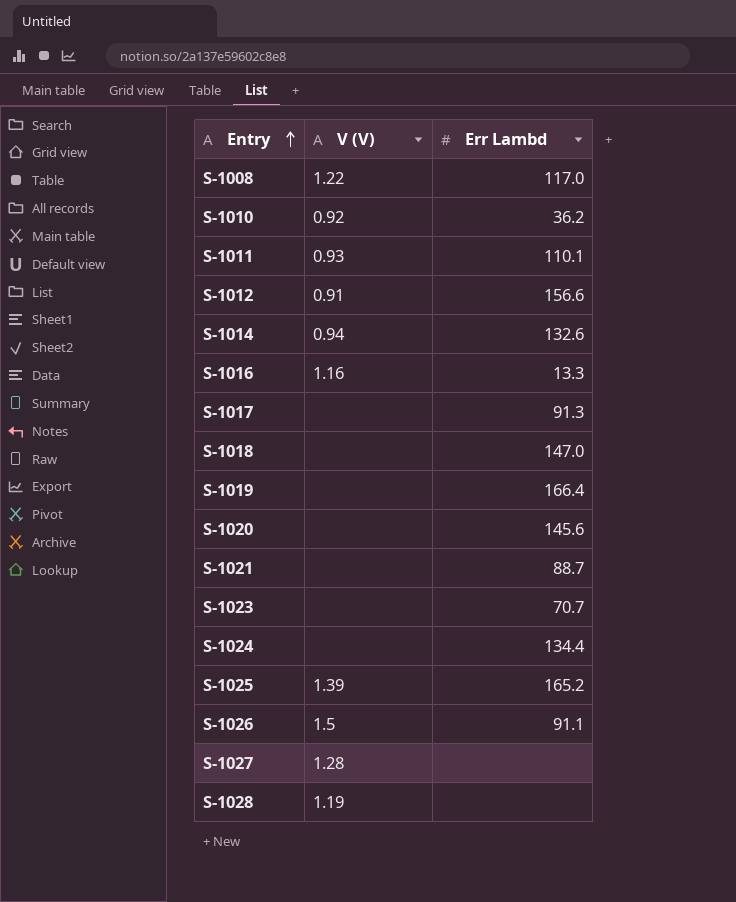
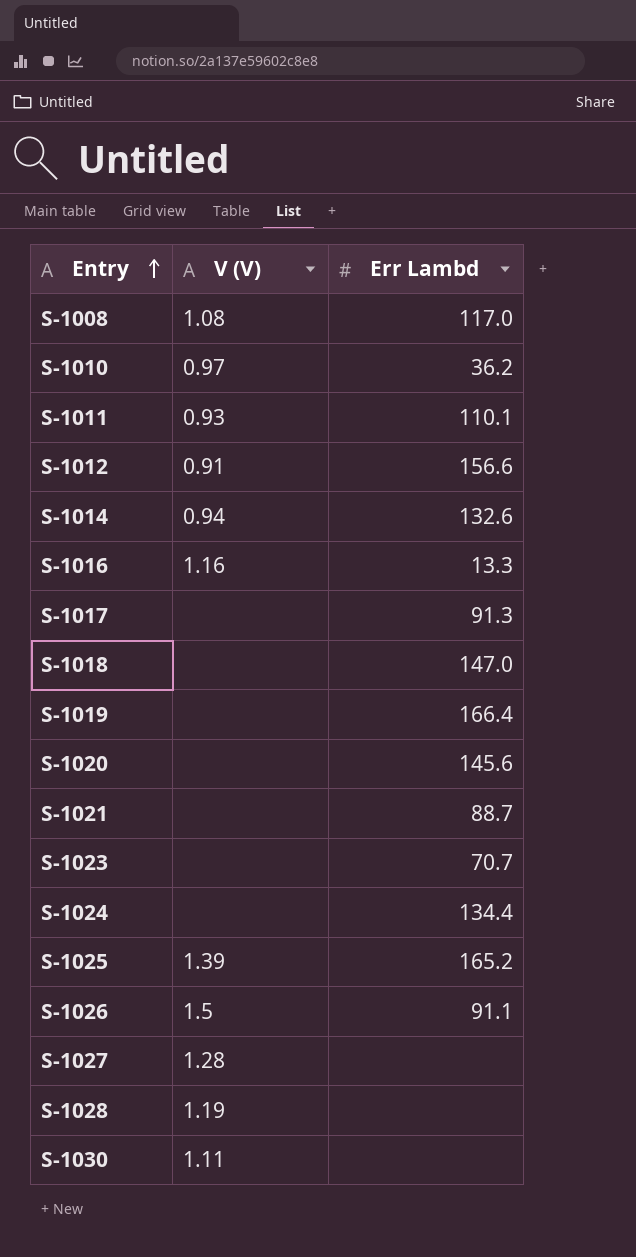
S-1008 | V (V): 1.22 -> 1.08
S-1010 | V (V): 0.92 -> 0.97
row S-1030: none -> 1.11 | none

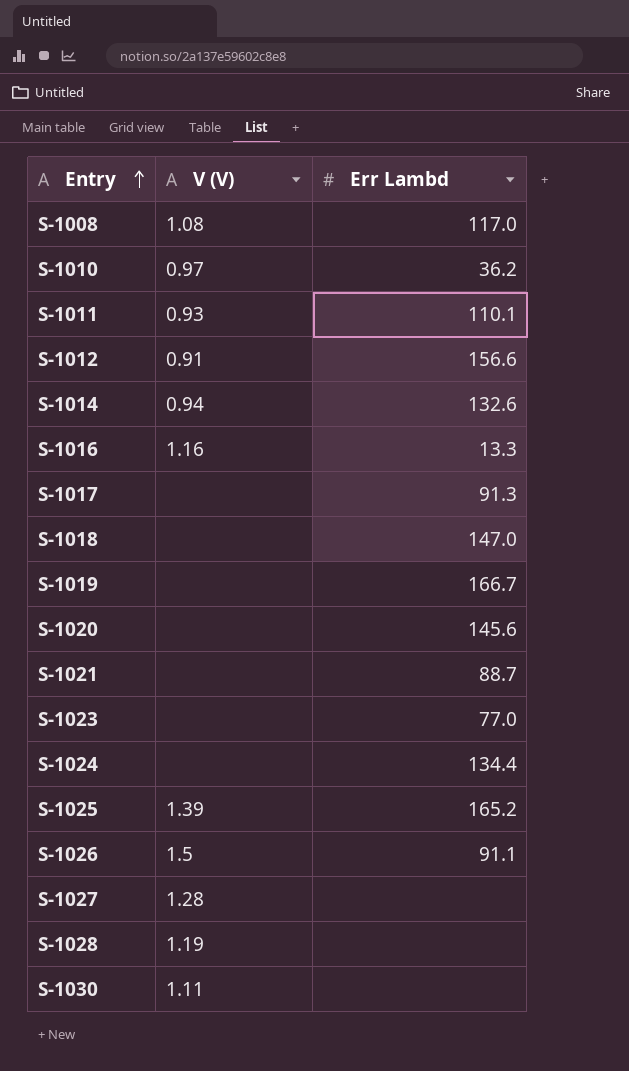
S-1019 | Err Lambd: 166.4 -> 166.7
S-1023 | Err Lambd: 70.7 -> 77.0

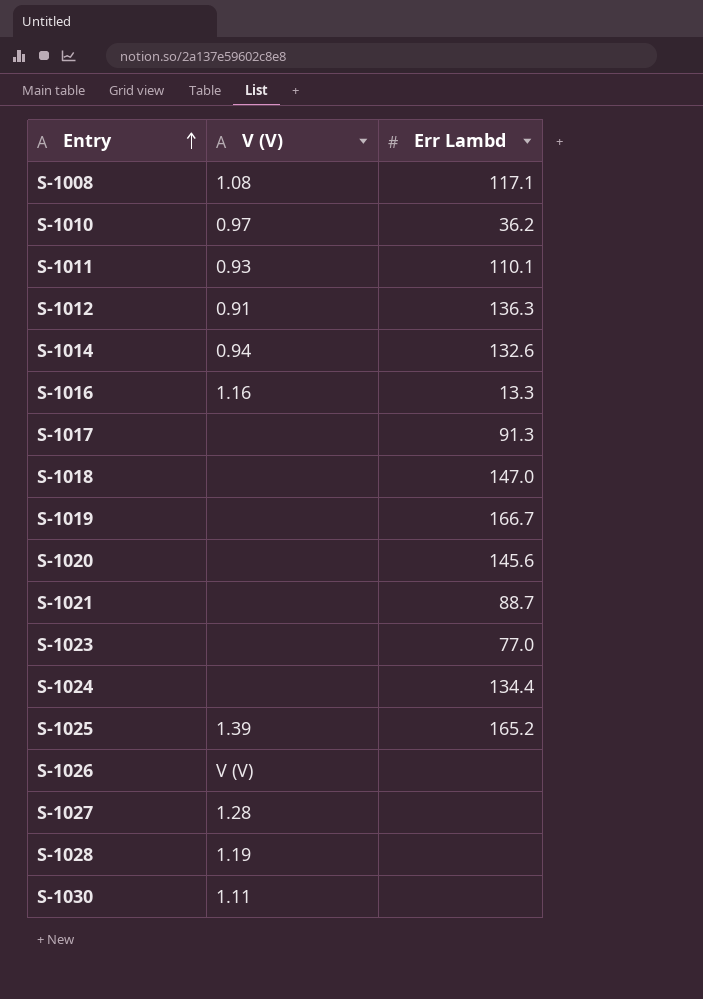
S-1008 | Err Lambd: 117.0 -> 117.1
S-1012 | Err Lambd: 156.6 -> 136.3
S-1026 | V (V): 1.5 -> V (V)
S-1026 | Err Lambd: 91.1 -> none

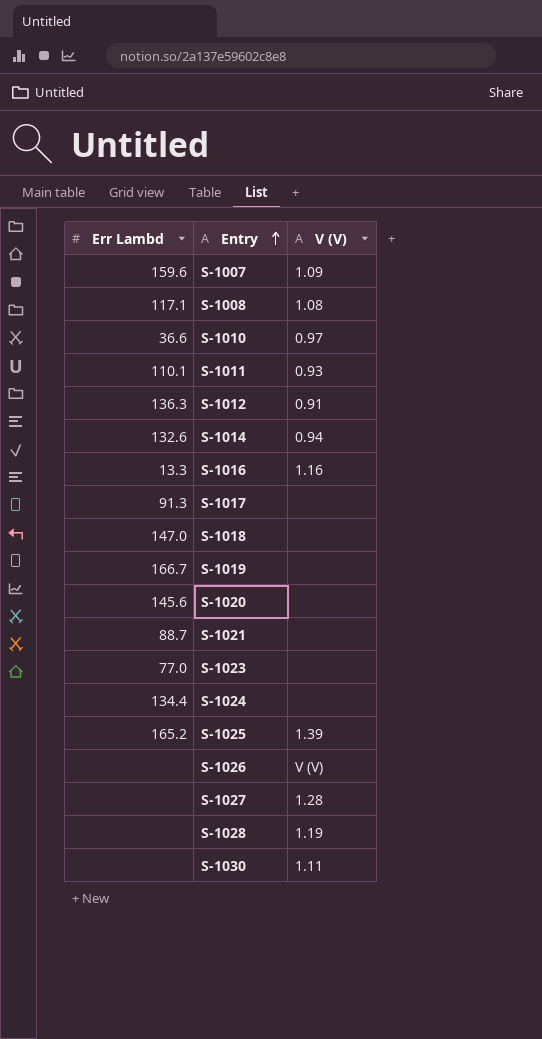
column Err Lambd | position: 3 -> 1
row S-1007: none -> 159.6 | 1.09
S-1010 | Err Lambd: 36.2 -> 36.6

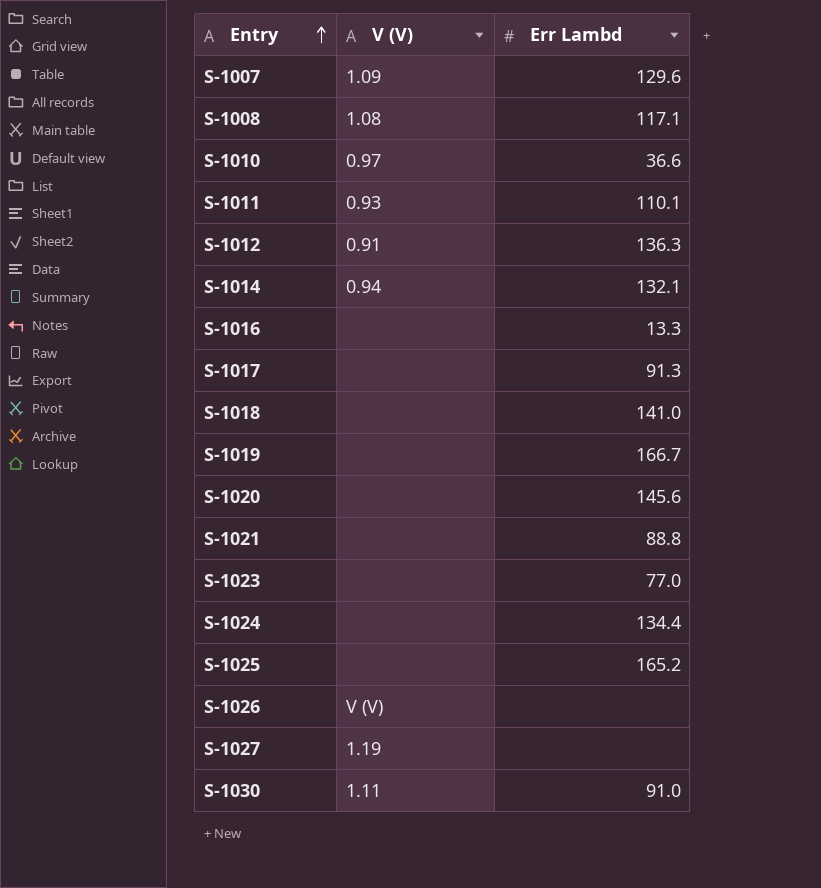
column Err Lambd | position: 1 -> 3
row S-1028: none | 1.19 -> none
S-1007 | Err Lambd: 159.6 -> 129.6
S-1014 | Err Lambd: 132.6 -> 132.1
S-1016 | V (V): 1.16 -> none
S-1018 | Err Lambd: 147.0 -> 141.0
S-1021 | Err Lambd: 88.7 -> 88.8
S-1025 | V (V): 1.39 -> none
S-1027 | V (V): 1.28 -> 1.19
S-1030 | Err Lambd: none -> 91.0

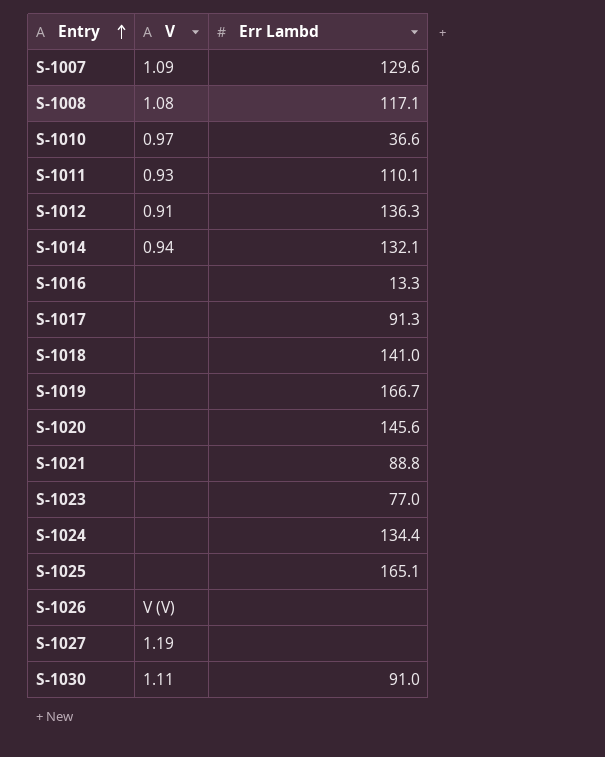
column name: V (V) -> V
S-1025 | Err Lambd: 165.2 -> 165.1

